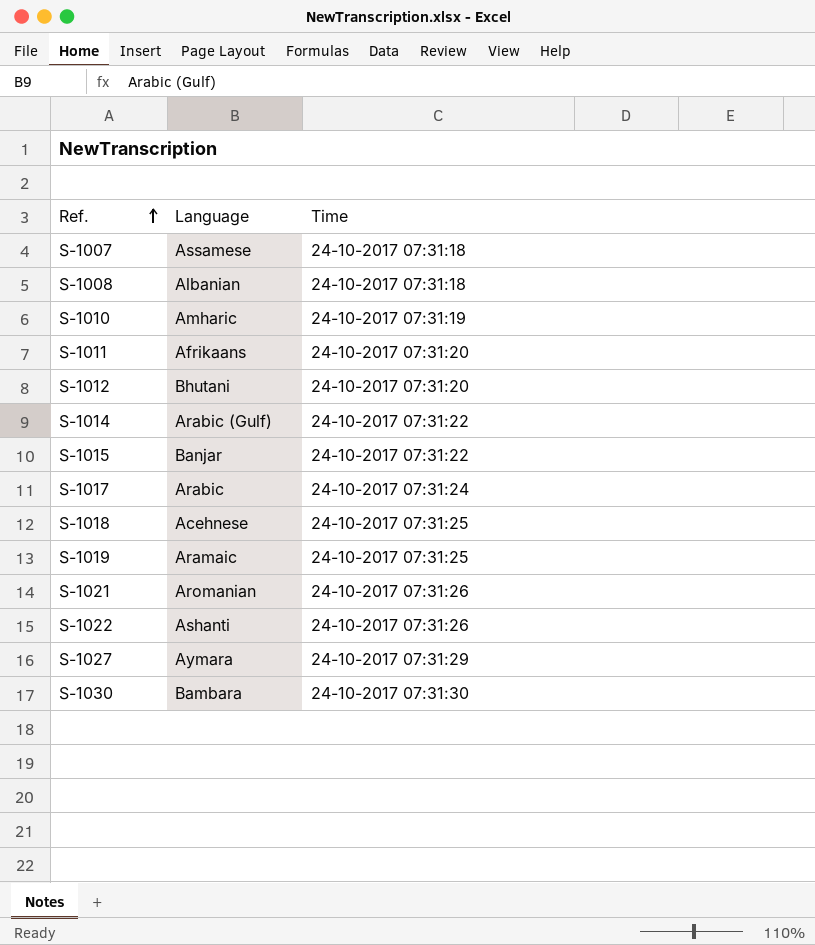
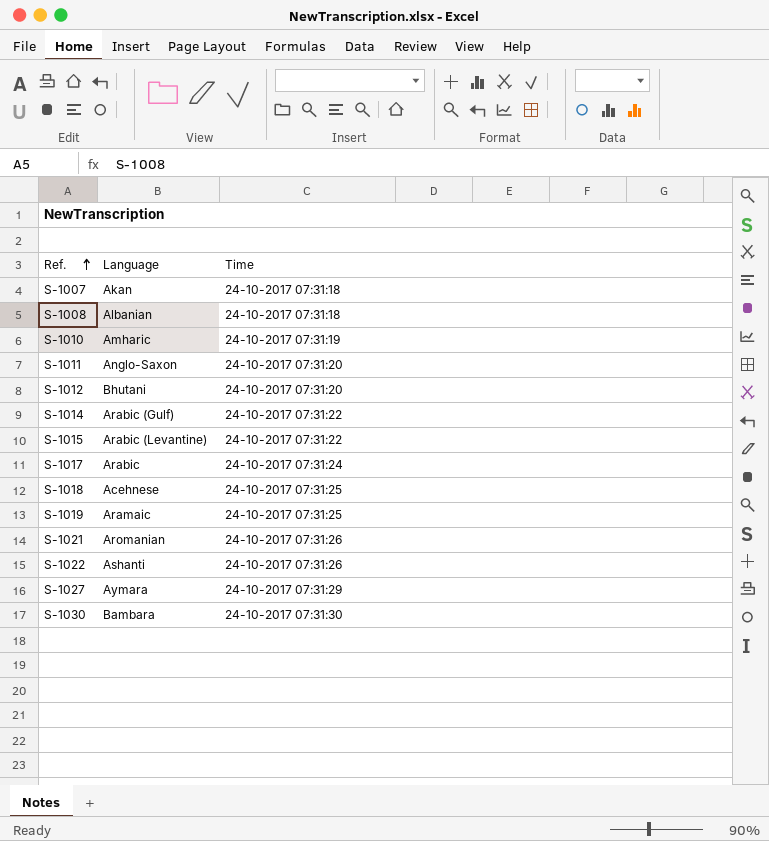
S-1007 | Language: Assamese -> Akan
S-1011 | Language: Afrikaans -> Anglo-Saxon
S-1015 | Language: Banjar -> Arabic (Levantine)

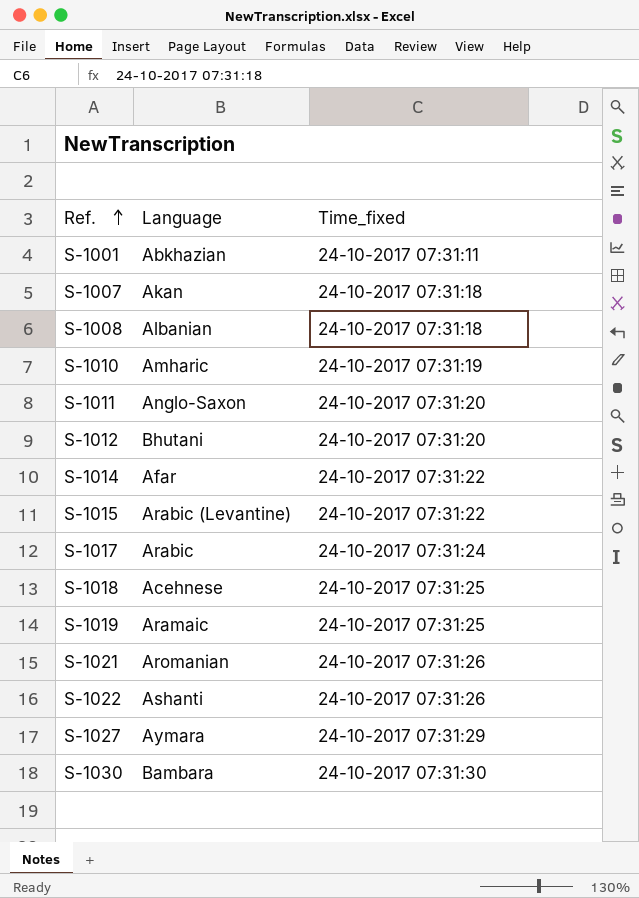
column name: Time -> Time_fixed
row S-1001: none -> Abkhazian | 24-10-2017 07:31:11
S-1014 | Language: Arabic (Gulf) -> Afar

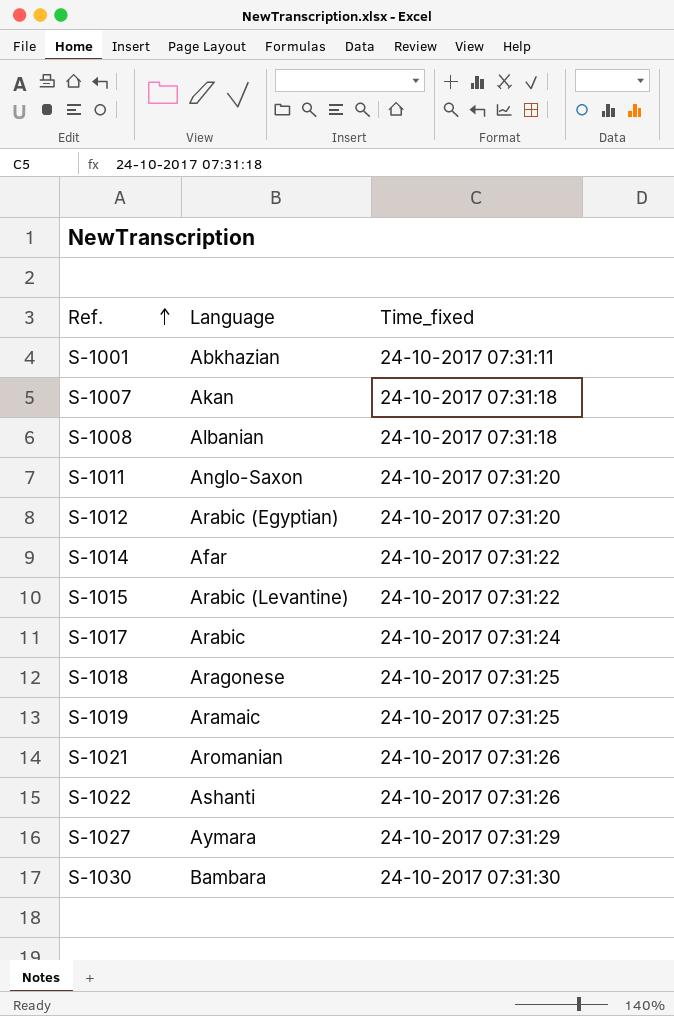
row S-1010: Amharic | 24-10-2017 07:31:19 -> none
S-1012 | Language: Bhutani -> Arabic (Egyptian)
S-1018 | Language: Acehnese -> Aragonese

